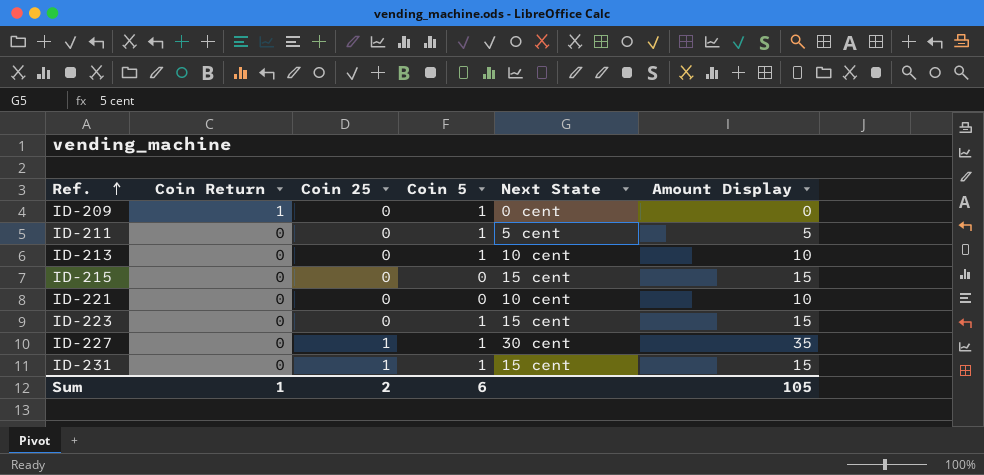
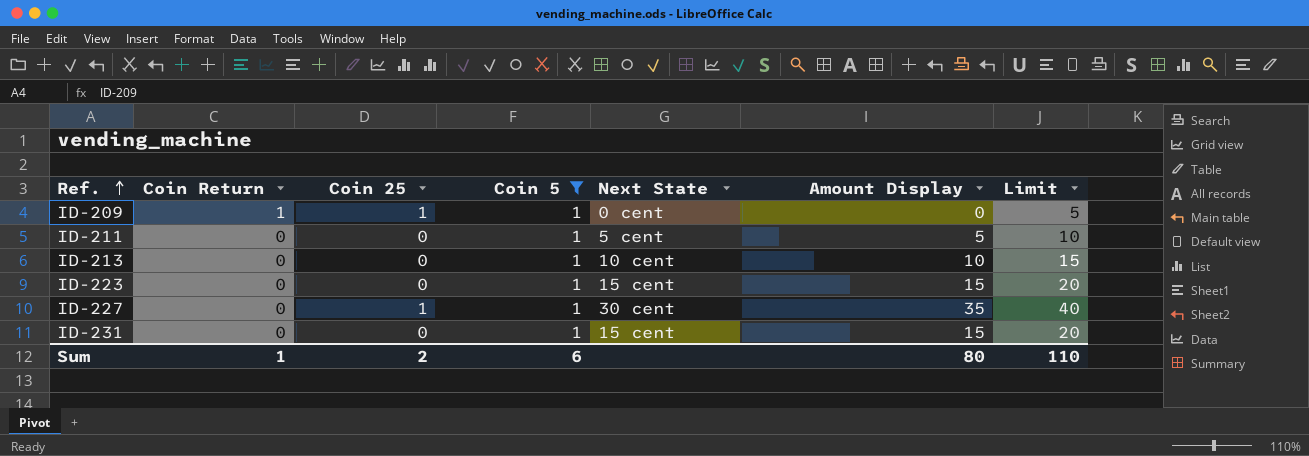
filter: none -> Coin 5 = 1
column Limit | formula: none -> [Amount Display] + 5
ID-209 | Coin 25: 0 -> 1
ID-231 | Coin 25: 1 -> 0
Sum | Amount Display: 105 -> 80

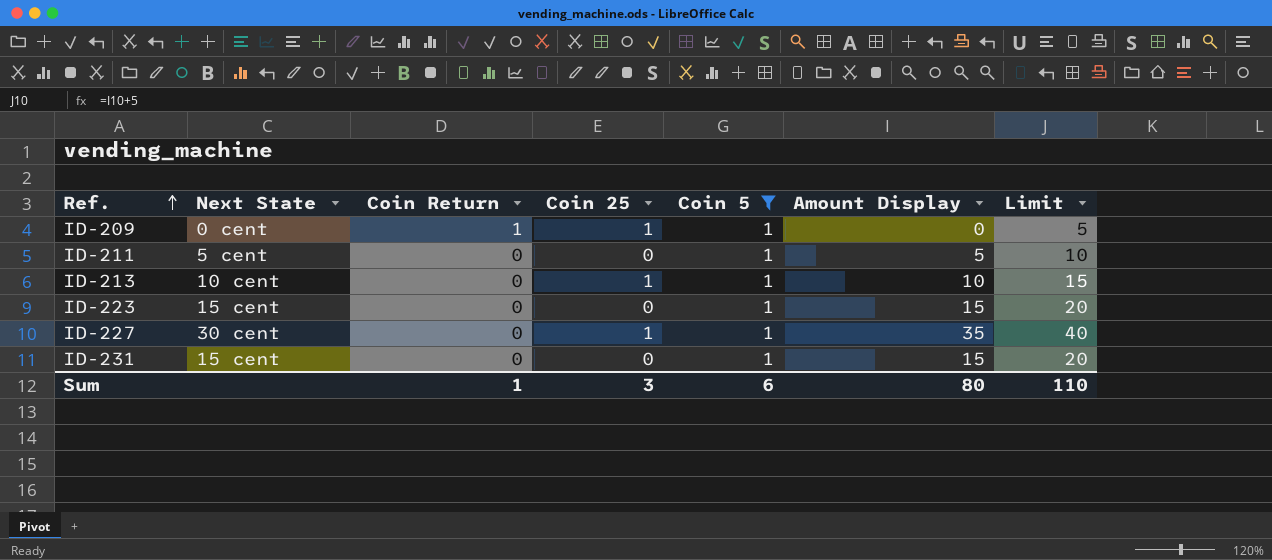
column Next State | position: 5 -> 2
ID-213 | Coin 25: 0 -> 1
Sum | Coin 25: 2 -> 3

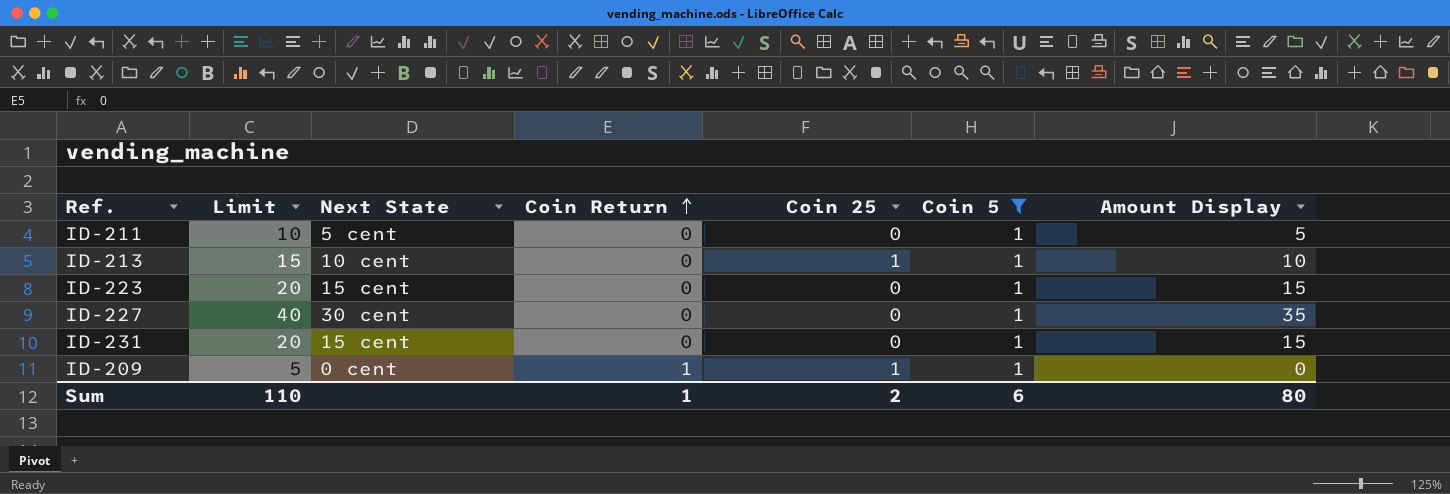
row order: Ref. ascending -> Coin Return ascending
column Limit | position: 7 -> 2
ID-227 | Coin 25: 1 -> 0
Sum | Coin 25: 3 -> 2

